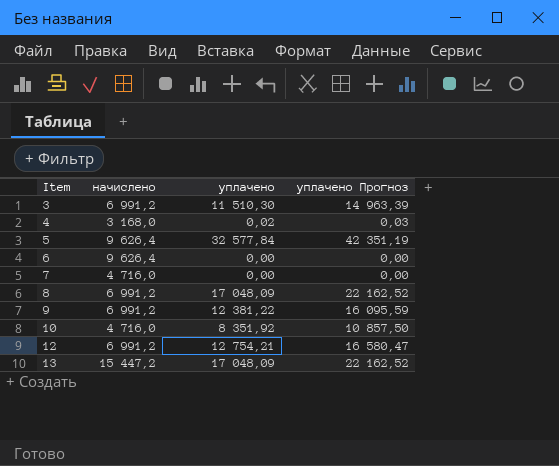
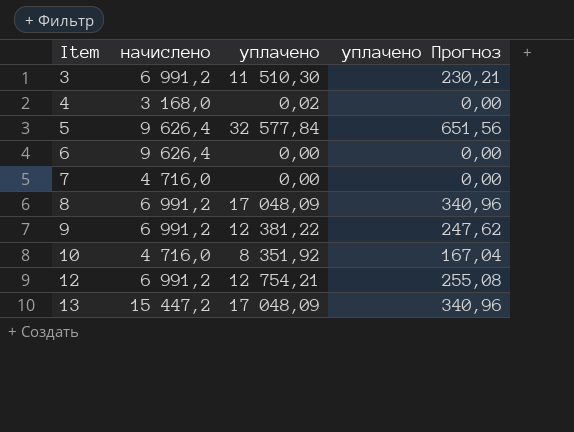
column уплачено Прогноз | formula: [уплачено] * 1,3 -> [уплачено] * 0,02

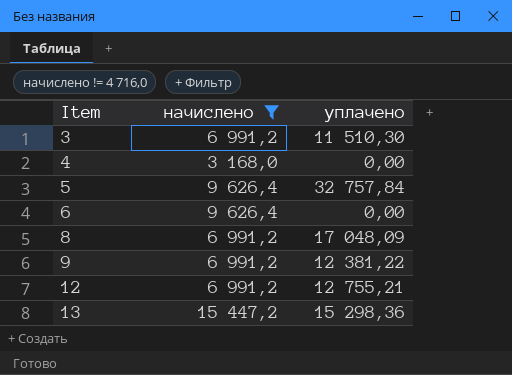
filter: none -> начислено != 4 716,0
column уплачено Прогноз | formula: [уплачено] * 0,02 -> none
4 | уплачено: 0,02 -> 0,00
5 | уплачено: 32 577,84 -> 32 757,84
12 | уплачено: 12 754,21 -> 12 755,21
13 | уплачено: 17 048,09 -> 15 298,36

